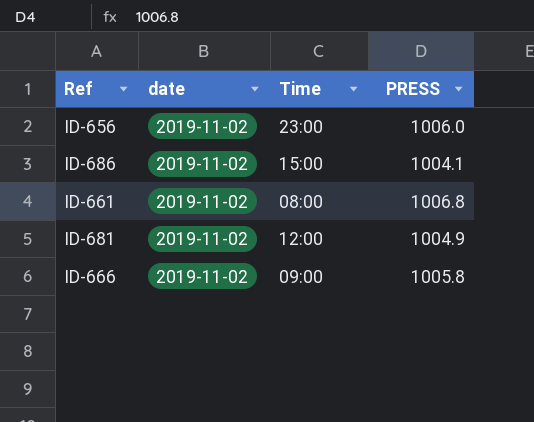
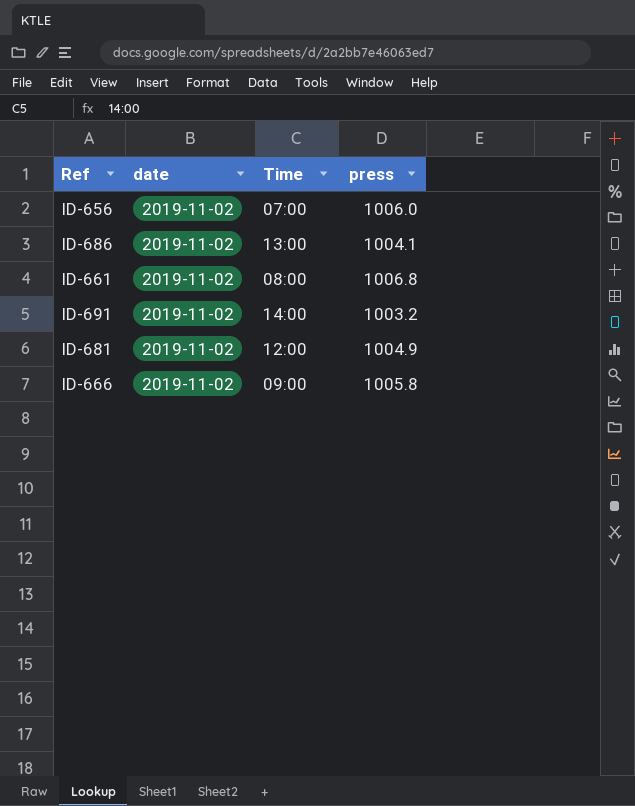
column name: PRESS -> press
ID-656 | Time: 23:00 -> 07:00
ID-686 | Time: 15:00 -> 13:00
row ID-691: none -> 2019-11-02 | 14:00 | 1003.2

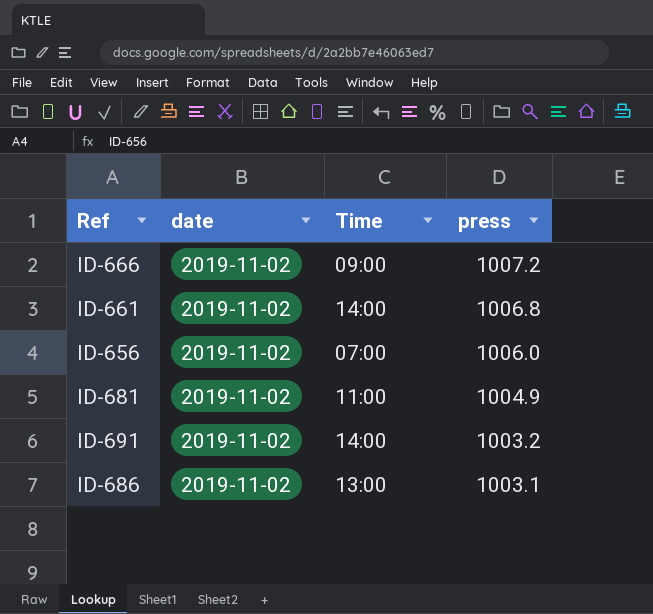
row order: none -> press descending
ID-666 | press: 1005.8 -> 1007.2
ID-661 | Time: 08:00 -> 14:00
ID-681 | Time: 12:00 -> 11:00
ID-686 | press: 1004.1 -> 1003.1

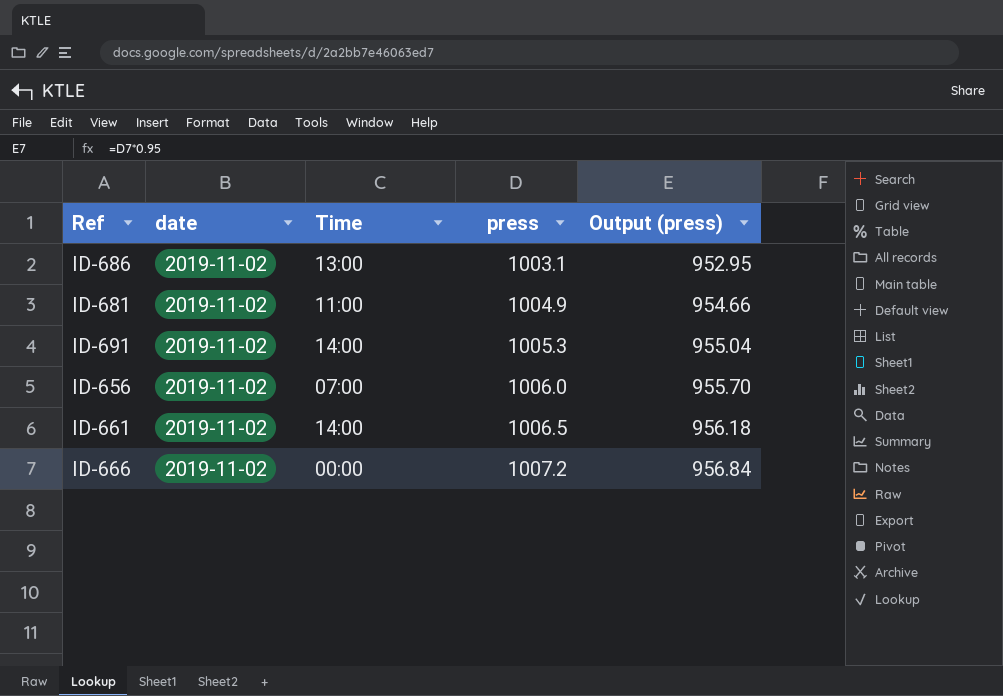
row order: press descending -> press ascending
column Output (press) | formula: none -> [press] * 0.95
ID-691 | press: 1003.2 -> 1005.3
ID-661 | press: 1006.8 -> 1006.5
ID-666 | Time: 09:00 -> 00:00

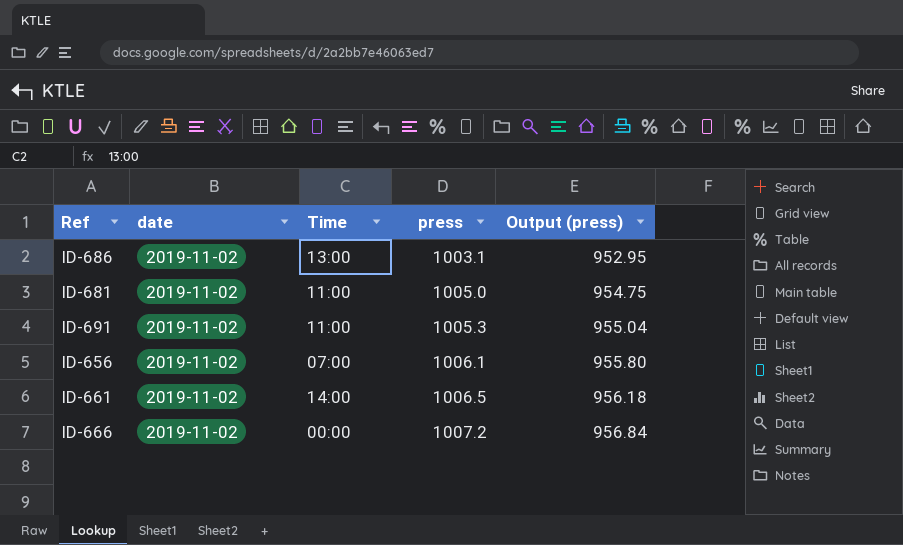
ID-681 | press: 1004.9 -> 1005.0
ID-681 | Output (press): 954.66 -> 954.75
ID-691 | Time: 14:00 -> 11:00
ID-656 | press: 1006.0 -> 1006.1
ID-656 | Output (press): 955.70 -> 955.80

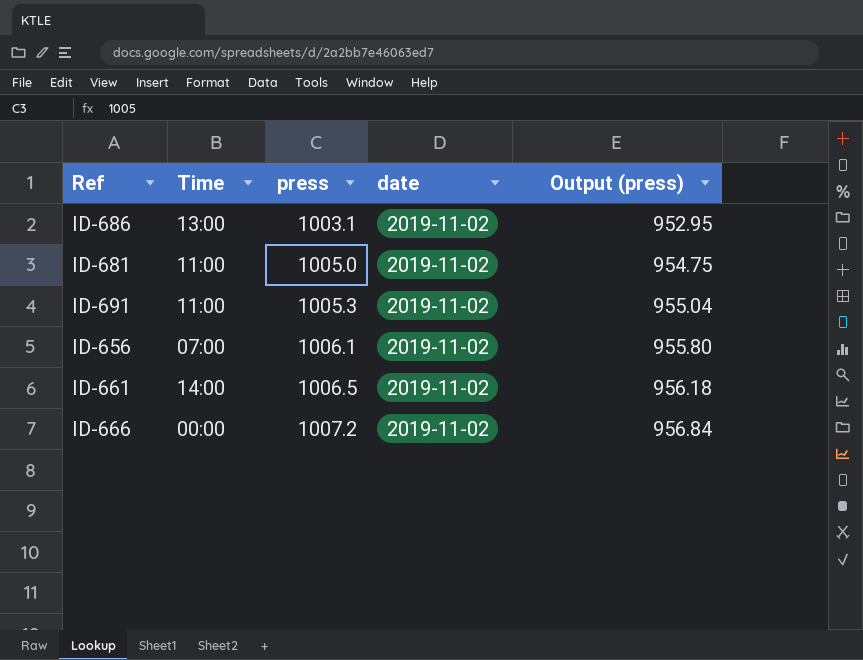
column date | position: 2 -> 4

